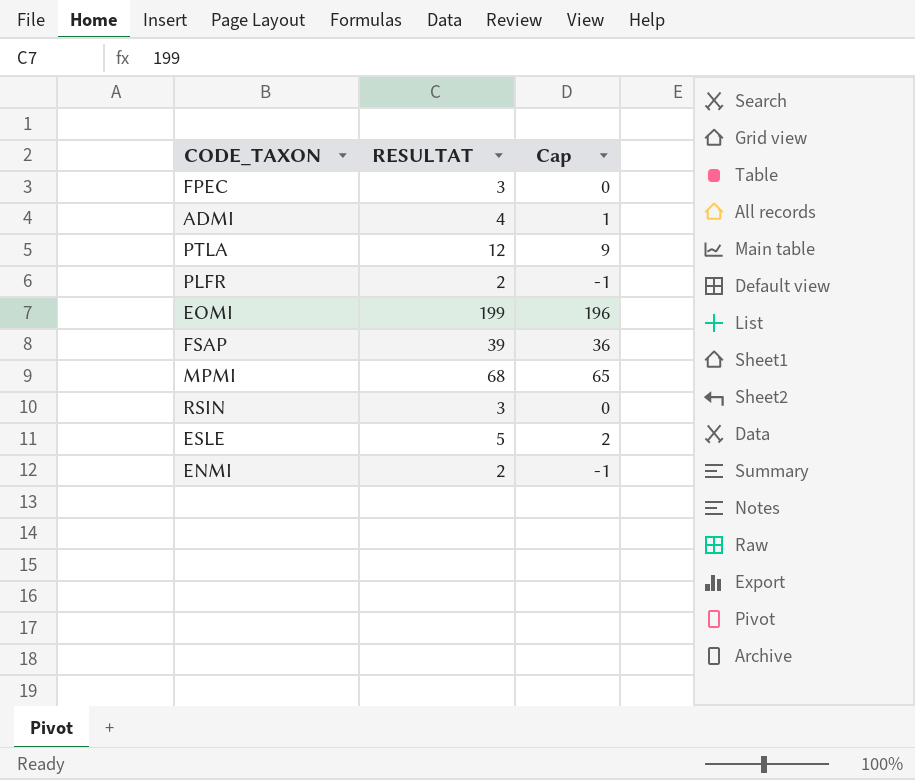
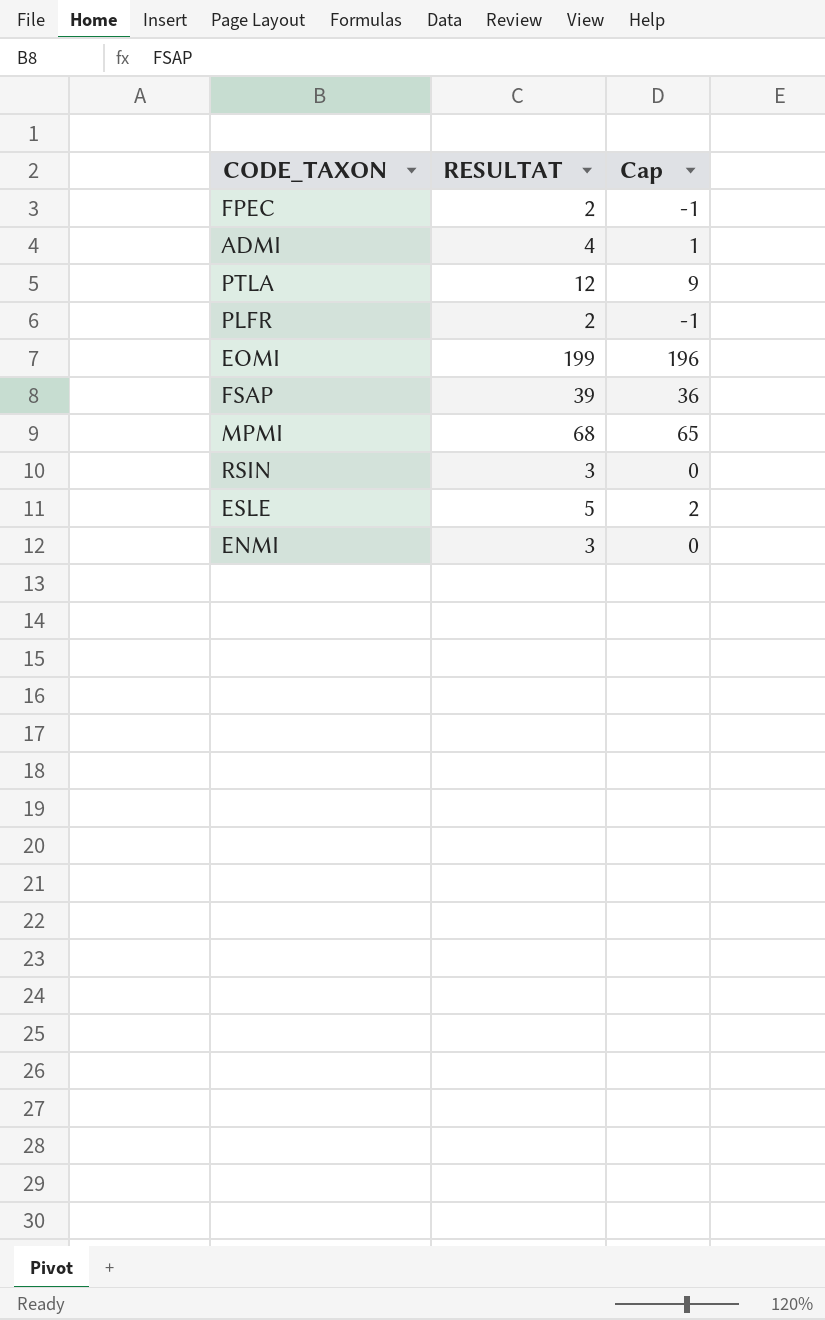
FPEC | RESULTAT: 3 -> 2
FPEC | Cap: 0 -> -1
ENMI | RESULTAT: 2 -> 3
ENMI | Cap: -1 -> 0

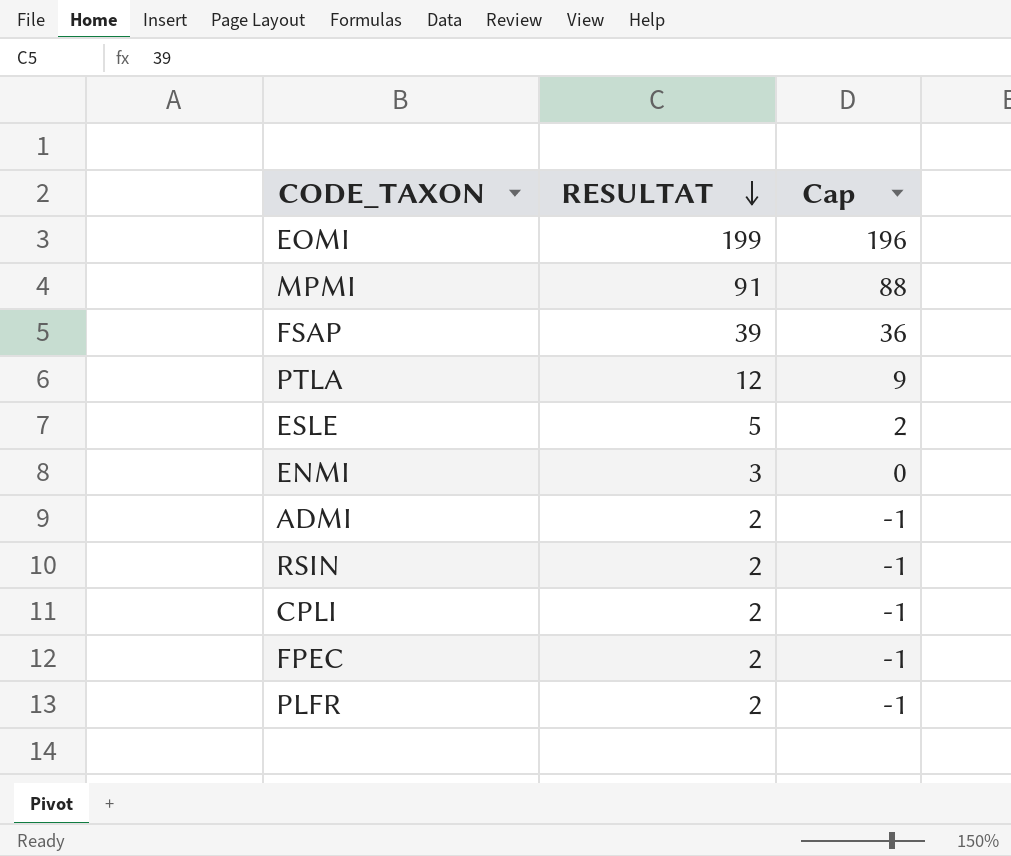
row order: none -> RESULTAT descending
MPMI | RESULTAT: 68 -> 91
MPMI | Cap: 65 -> 88
ADMI | RESULTAT: 4 -> 2
ADMI | Cap: 1 -> -1
RSIN | RESULTAT: 3 -> 2
RSIN | Cap: 0 -> -1
row CPLI: none -> 2 | -1

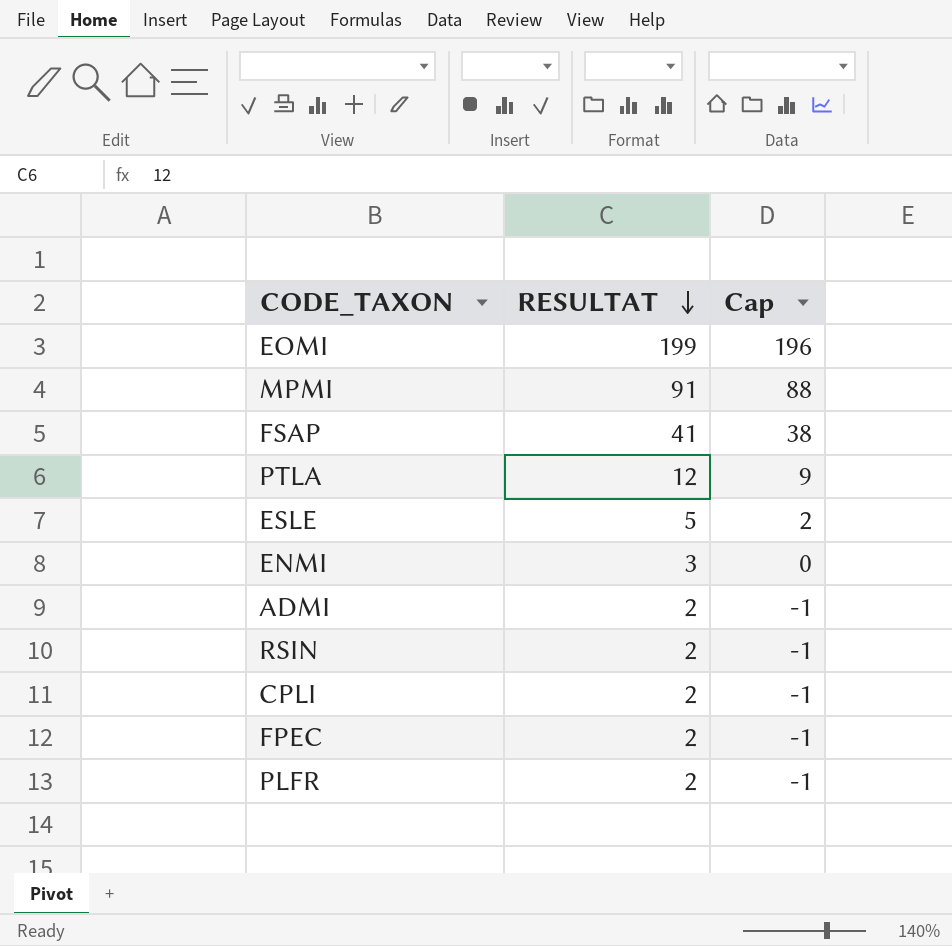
FSAP | RESULTAT: 39 -> 41
FSAP | Cap: 36 -> 38

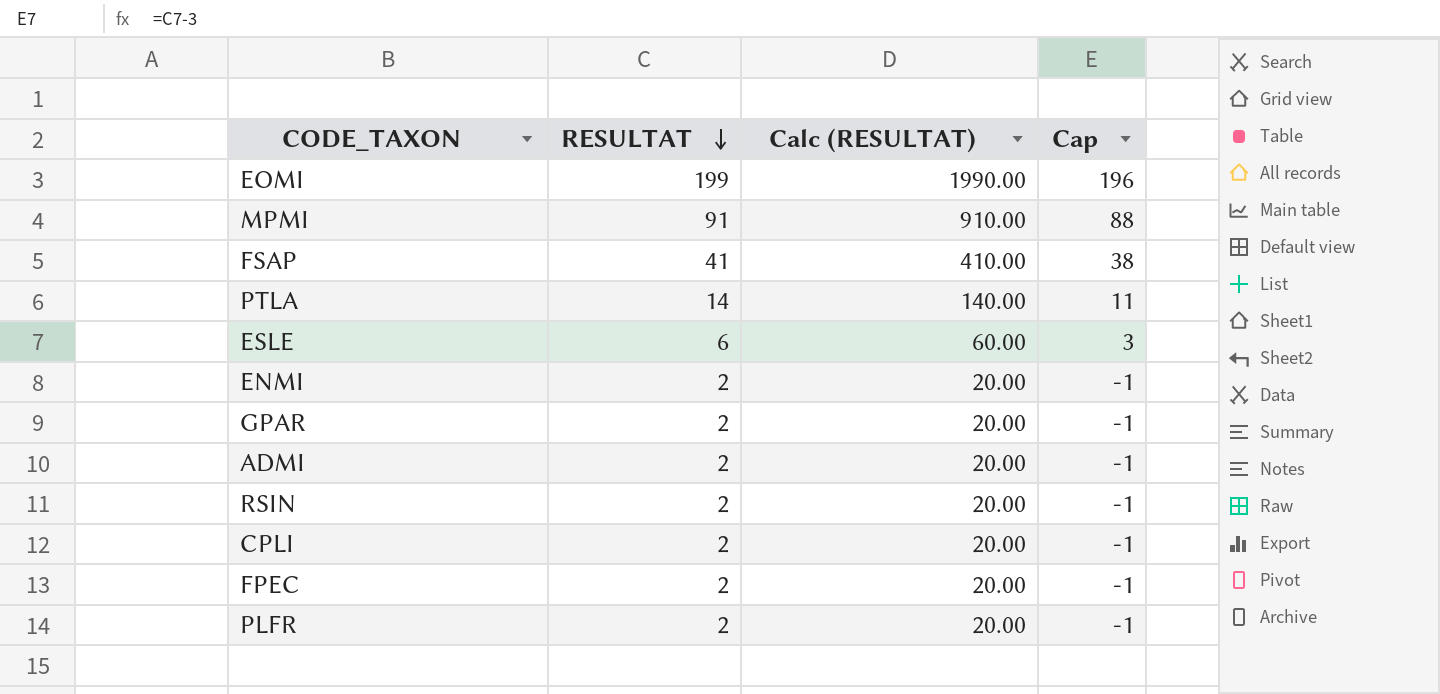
column Calc (RESULTAT) | formula: none -> [RESULTAT] * 10
PTLA | RESULTAT: 12 -> 14
PTLA | Cap: 9 -> 11
ESLE | RESULTAT: 5 -> 6
ESLE | Cap: 2 -> 3
ENMI | RESULTAT: 3 -> 2
ENMI | Cap: 0 -> -1
row GPAR: none -> 2 | 20.00 | -1

